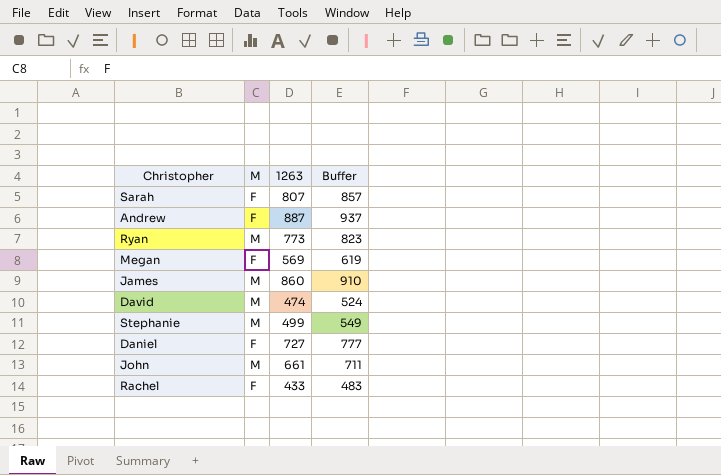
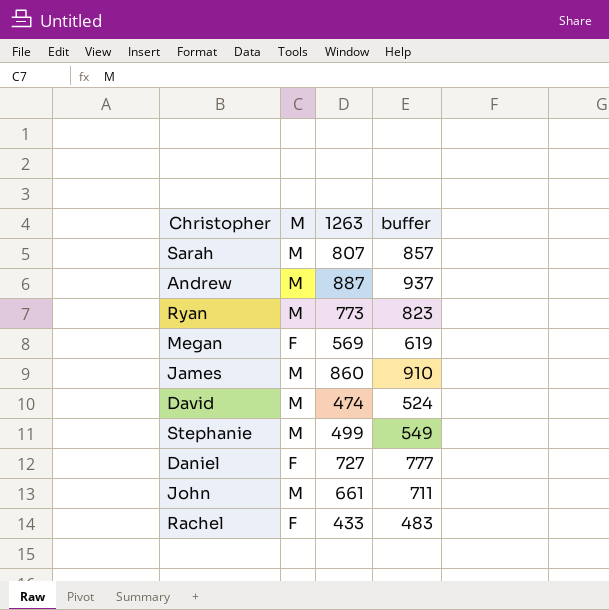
column name: Buffer -> buffer
Sarah | M: F -> M
Andrew | M: F -> M

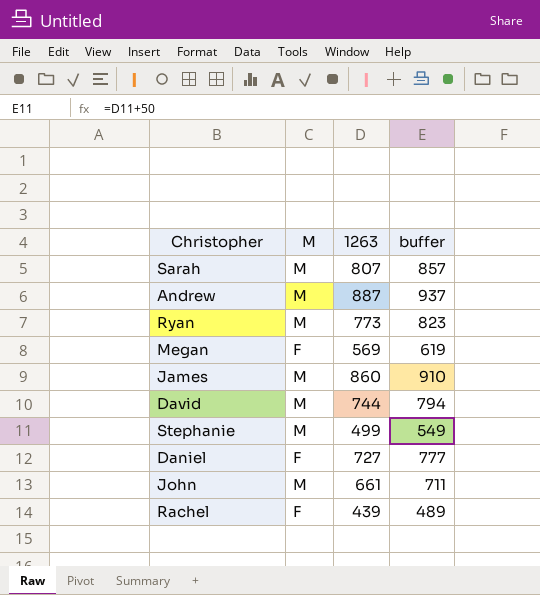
David | 1263: 474 -> 744
David | buffer: 524 -> 794
Rachel | 1263: 433 -> 439
Rachel | buffer: 483 -> 489

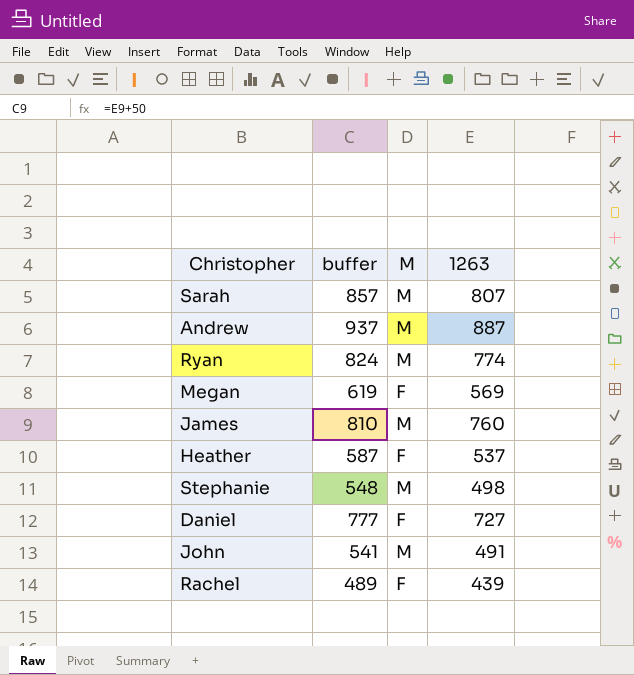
column buffer | position: 4 -> 2
row David: M | 744 | 794 -> none
Ryan | buffer: 823 -> 824
Ryan | 1263: 773 -> 774
James | buffer: 910 -> 810
James | 1263: 860 -> 760
row Heather: none -> 587 | F | 537
Stephanie | buffer: 549 -> 548
Stephanie | 1263: 499 -> 498
John | buffer: 711 -> 541
John | 1263: 661 -> 491

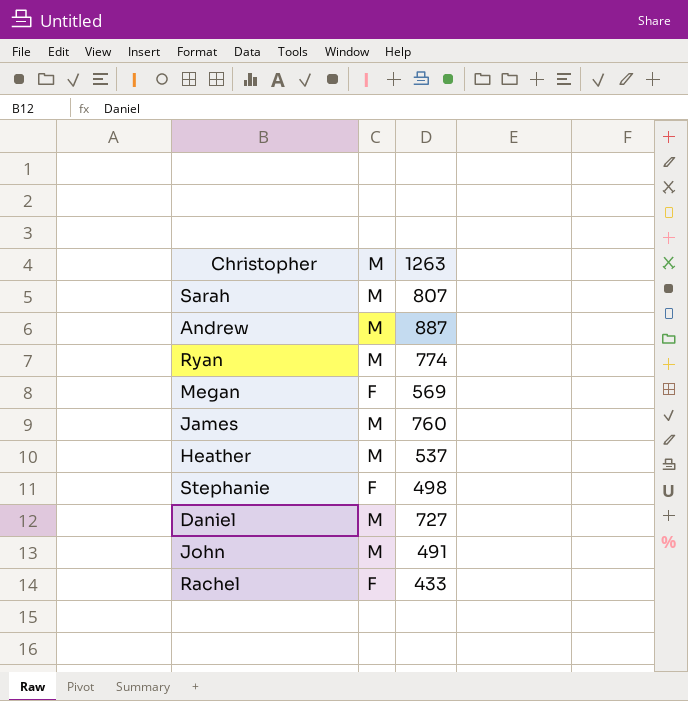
column buffer | formula: [1263] + 50 -> none
Heather | M: F -> M
Stephanie | M: M -> F
Daniel | M: F -> M
Rachel | 1263: 439 -> 433

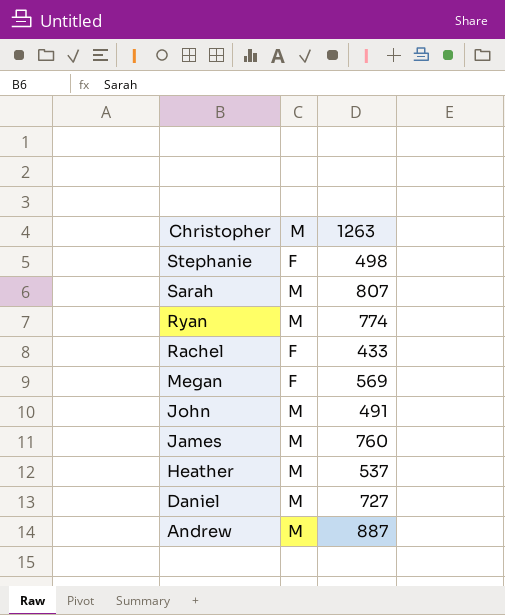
row order: none -> Christopher descending

